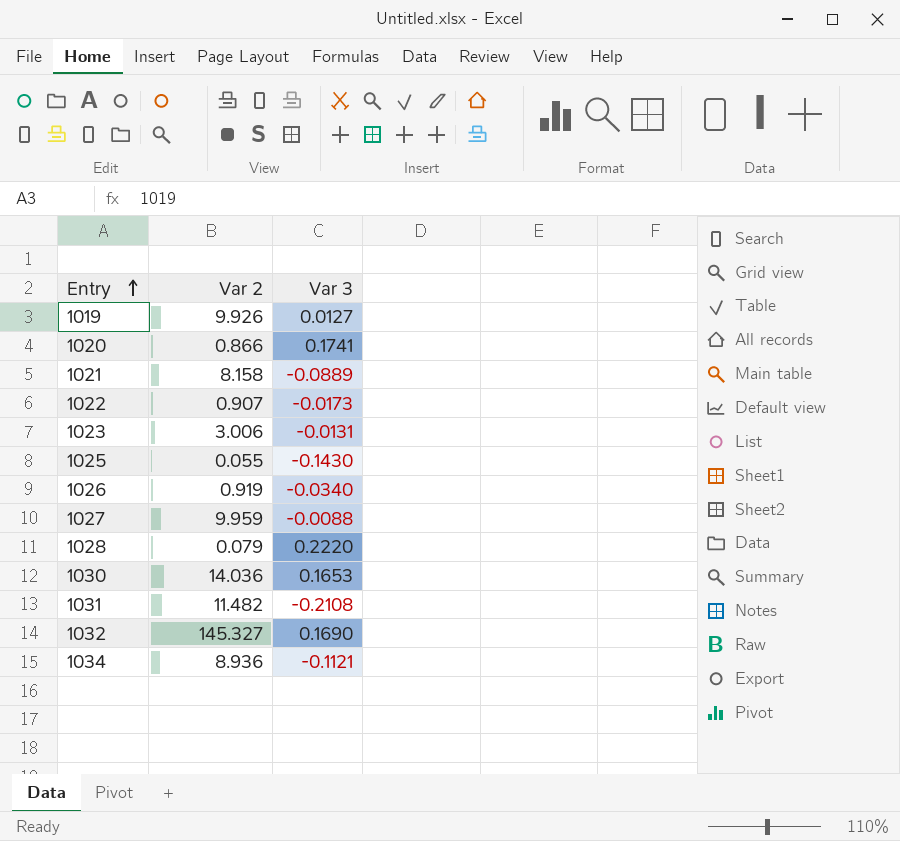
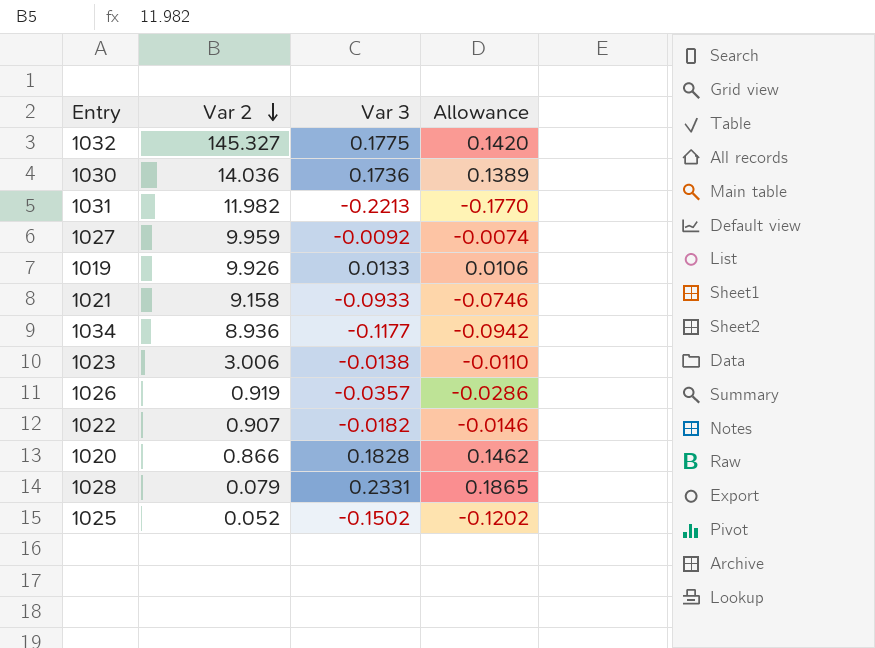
row order: Entry ascending -> Var 2 descending
column Allowance | formula: none -> [Var 3] * 0.8
1032 | Var 3: 0.1690 -> 0.1775
1030 | Var 3: 0.1653 -> 0.1736
1031 | Var 2: 11.482 -> 11.982
1031 | Var 3: -0.2108 -> -0.2213
1027 | Var 3: -0.0088 -> -0.0092
1019 | Var 3: 0.0127 -> 0.0133
1021 | Var 2: 8.158 -> 9.158
1021 | Var 3: -0.0889 -> -0.0933
1034 | Var 3: -0.1121 -> -0.1177
1023 | Var 3: -0.0131 -> -0.0138
1026 | Var 3: -0.0340 -> -0.0357
1022 | Var 3: -0.0173 -> -0.0182
1020 | Var 3: 0.1741 -> 0.1828
1028 | Var 3: 0.2220 -> 0.2331
1025 | Var 2: 0.055 -> 0.052
1025 | Var 3: -0.1430 -> -0.1502

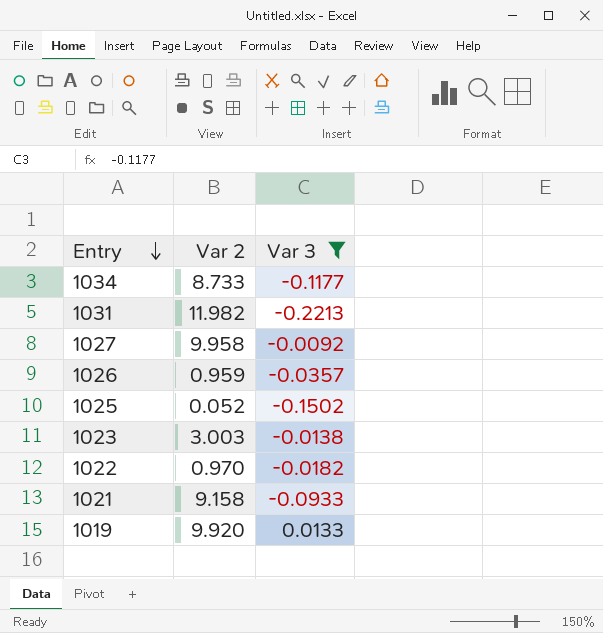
filter: none -> Var 3 <= 0.0133
row order: Var 2 descending -> Entry descending
column Allowance | formula: [Var 3] * 0.8 -> none
1034 | Var 2: 8.936 -> 8.733
1027 | Var 2: 9.959 -> 9.958
1026 | Var 2: 0.919 -> 0.959
1023 | Var 2: 3.006 -> 3.003
1022 | Var 2: 0.907 -> 0.970
1019 | Var 2: 9.926 -> 9.920

